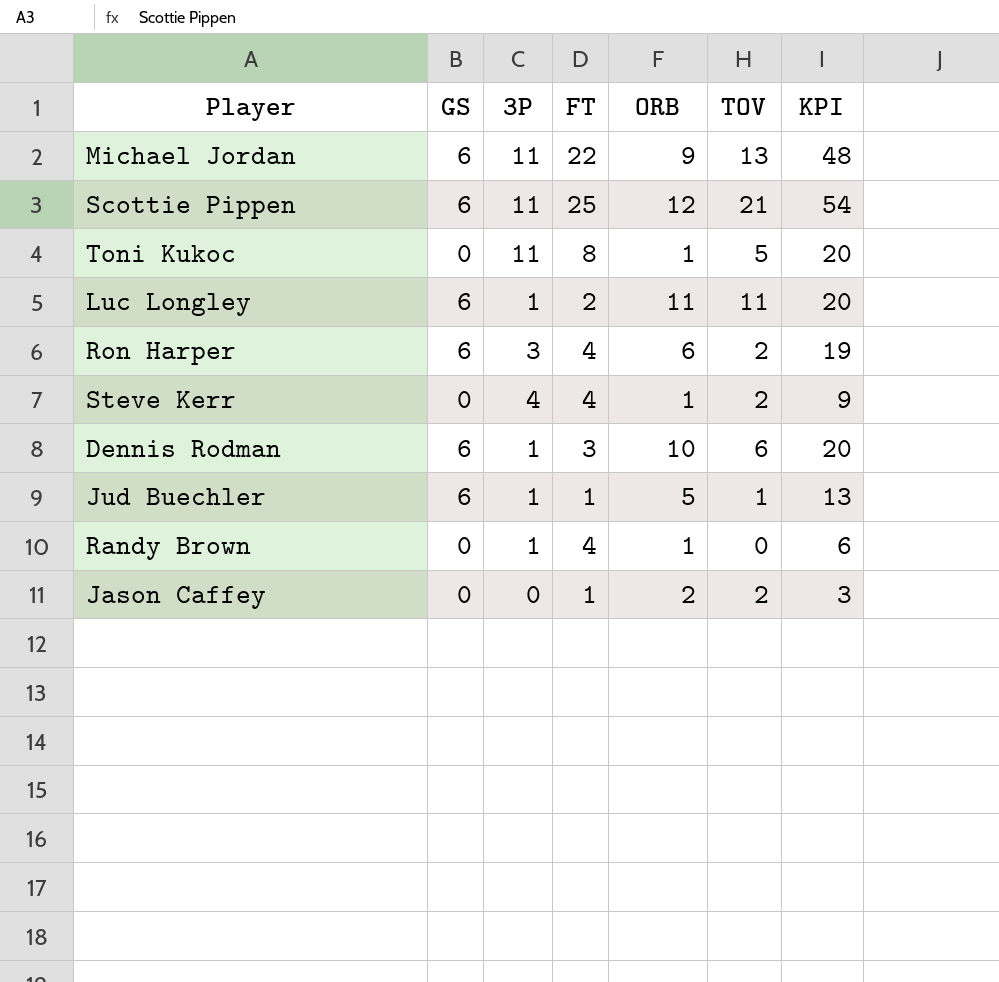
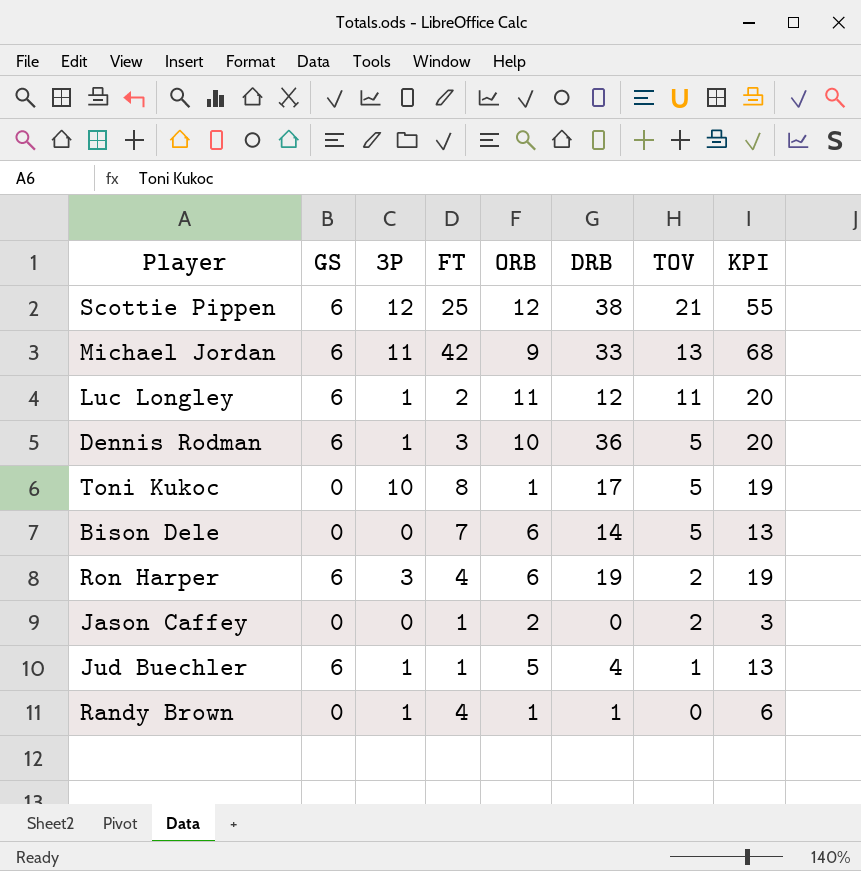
row order: none -> TOV descending
column DRB | position: none -> 6
row Steve Kerr: 0 | 4 | 4 | 1 | 2 | 9 -> none
Scottie Pippen | 3P: 11 -> 12
Scottie Pippen | KPI: 54 -> 55
Michael Jordan | FT: 22 -> 42
Michael Jordan | KPI: 48 -> 68
Dennis Rodman | TOV: 6 -> 5
Toni Kukoc | 3P: 11 -> 10
Toni Kukoc | KPI: 20 -> 19
row Bison Dele: none -> 0 | 0 | 7 | 6 | 14 | 5 | 13

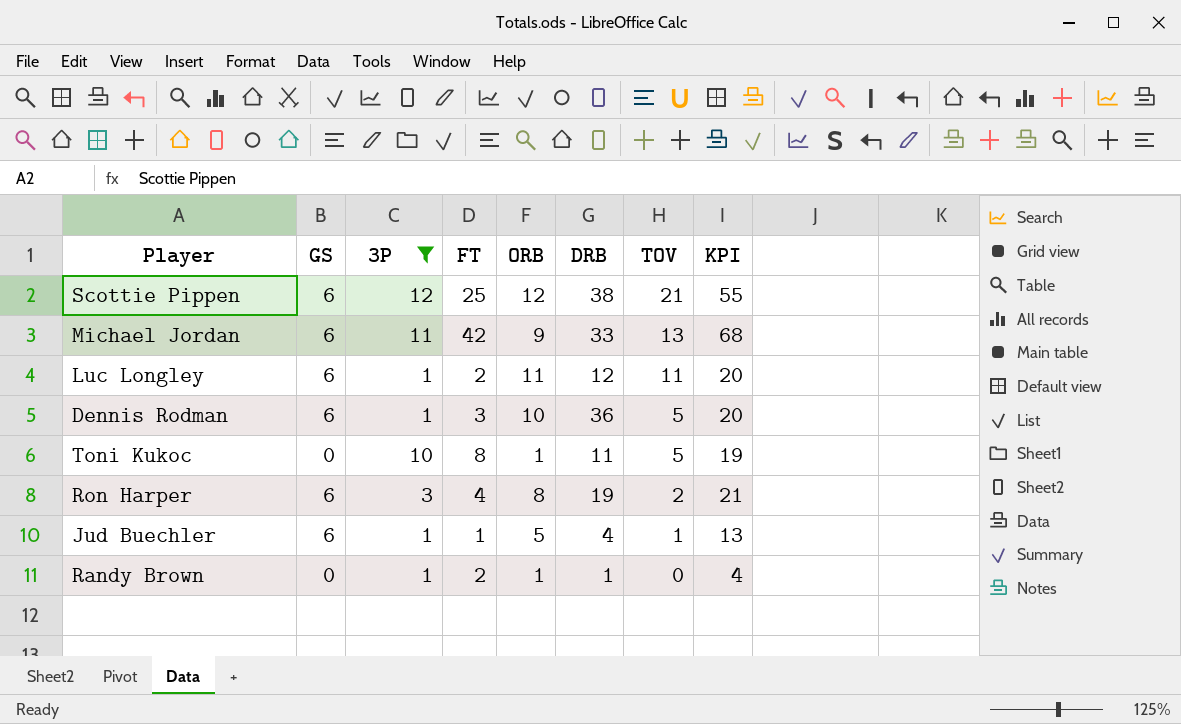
filter: none -> 3P != 0
Toni Kukoc | DRB: 17 -> 11
Ron Harper | ORB: 6 -> 8
Ron Harper | KPI: 19 -> 21
Randy Brown | FT: 4 -> 2
Randy Brown | KPI: 6 -> 4

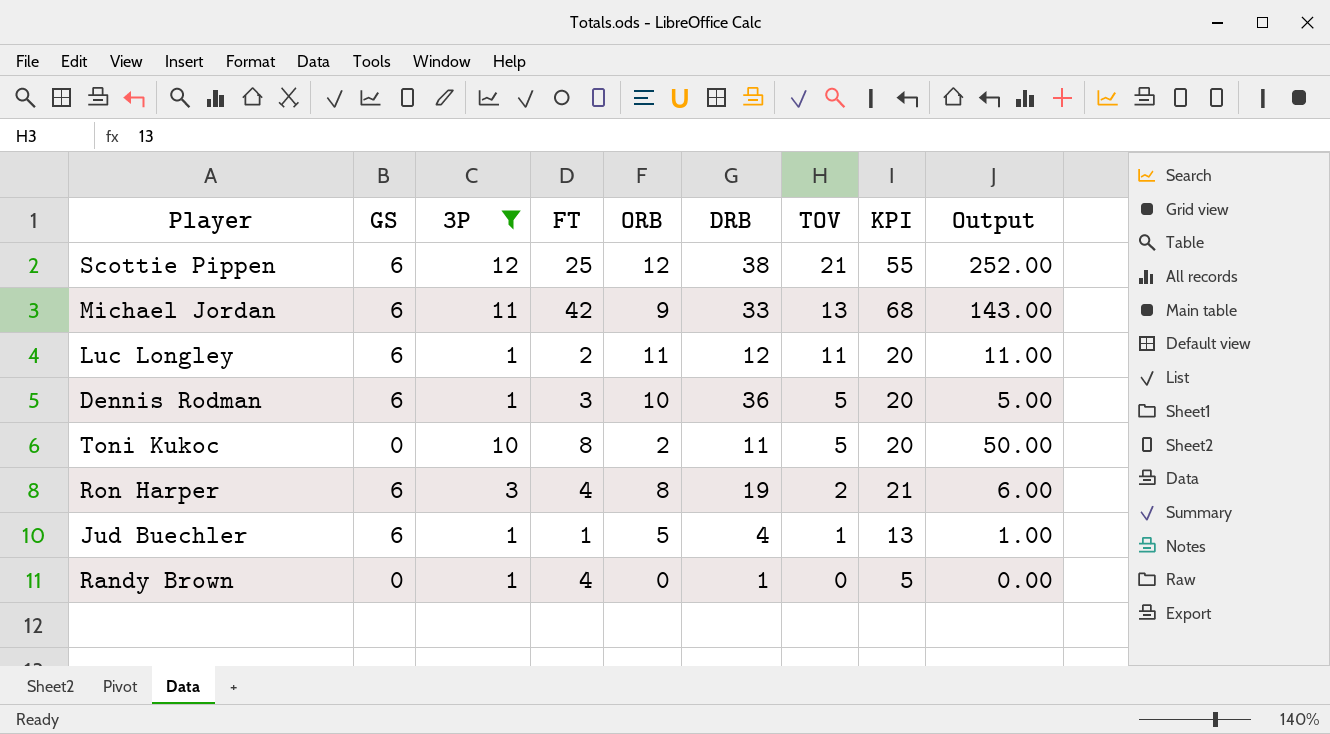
column Output | formula: none -> [3P] * [TOV]
Toni Kukoc | ORB: 1 -> 2
Toni Kukoc | KPI: 19 -> 20
Randy Brown | FT: 2 -> 4
Randy Brown | ORB: 1 -> 0
Randy Brown | KPI: 4 -> 5

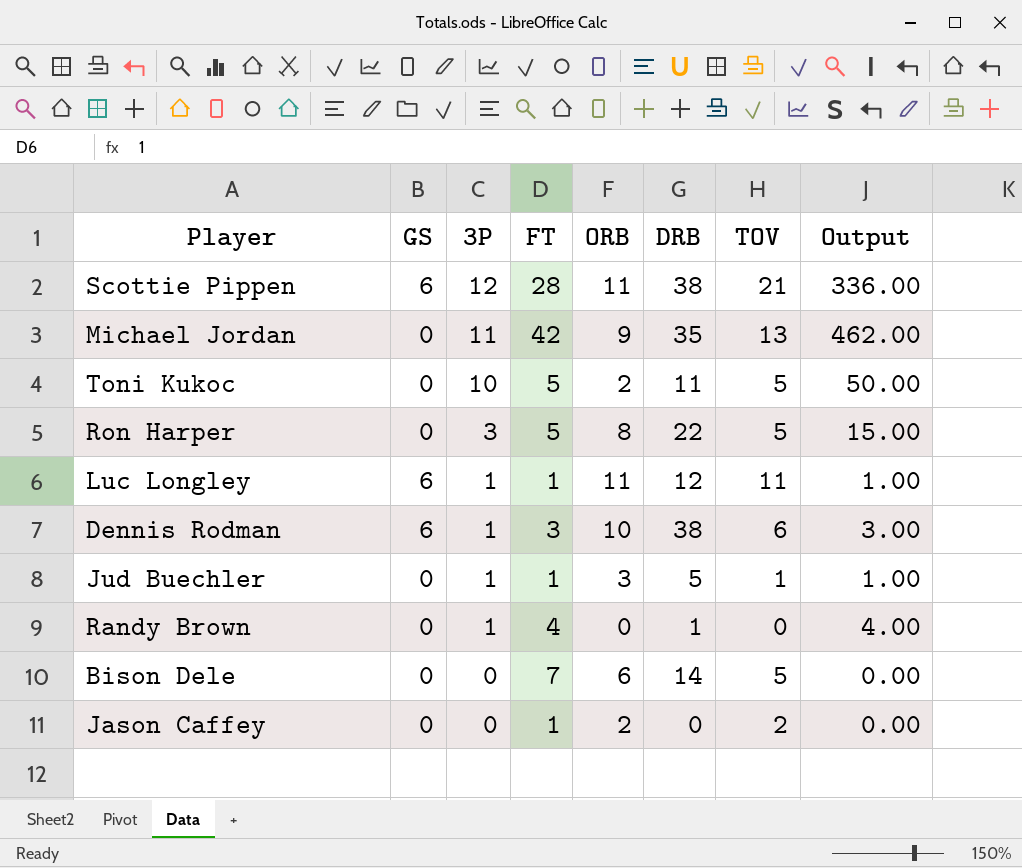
filter: 3P != 0 -> none
row order: TOV descending -> 3P descending
column KPI | formula: [GS] + [3P] + [FT] + [ORB] -> none
column Output | formula: [3P] * [TOV] -> [3P] * [FT]
Scottie Pippen | FT: 25 -> 28
Scottie Pippen | ORB: 12 -> 11
Michael Jordan | GS: 6 -> 0
Michael Jordan | DRB: 33 -> 35
Toni Kukoc | FT: 8 -> 5
Ron Harper | GS: 6 -> 0
Ron Harper | FT: 4 -> 5
Ron Harper | DRB: 19 -> 22
Ron Harper | TOV: 2 -> 5
Luc Longley | FT: 2 -> 1
Dennis Rodman | DRB: 36 -> 38
Dennis Rodman | TOV: 5 -> 6
Jud Buechler | GS: 6 -> 0
Jud Buechler | ORB: 5 -> 3
Jud Buechler | DRB: 4 -> 5

